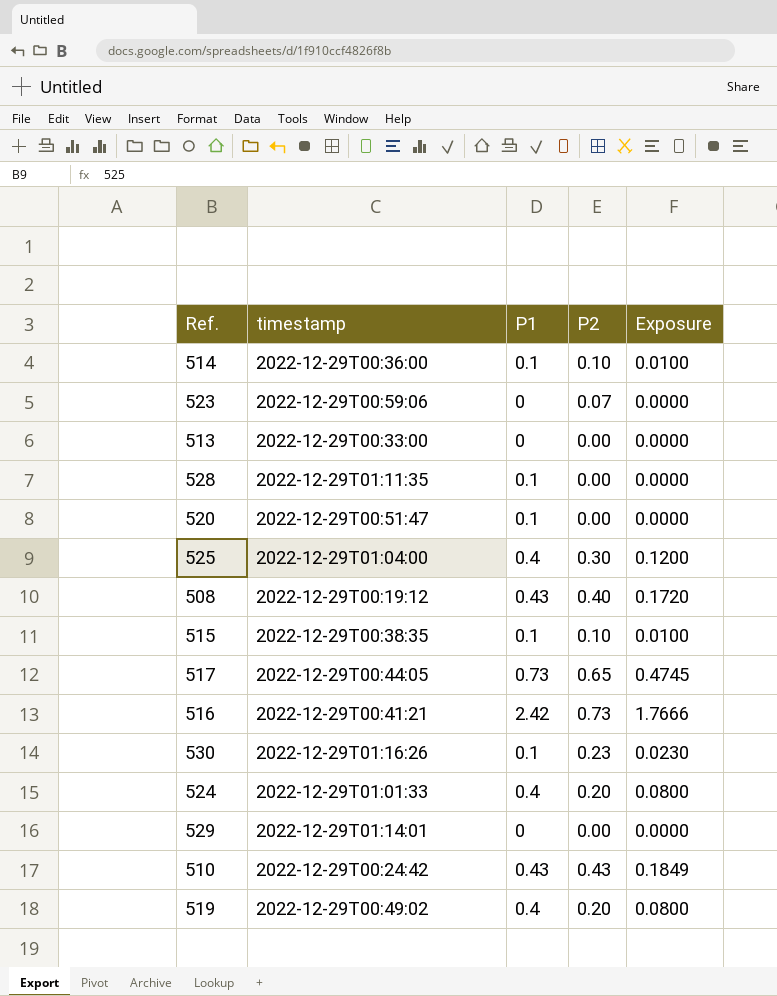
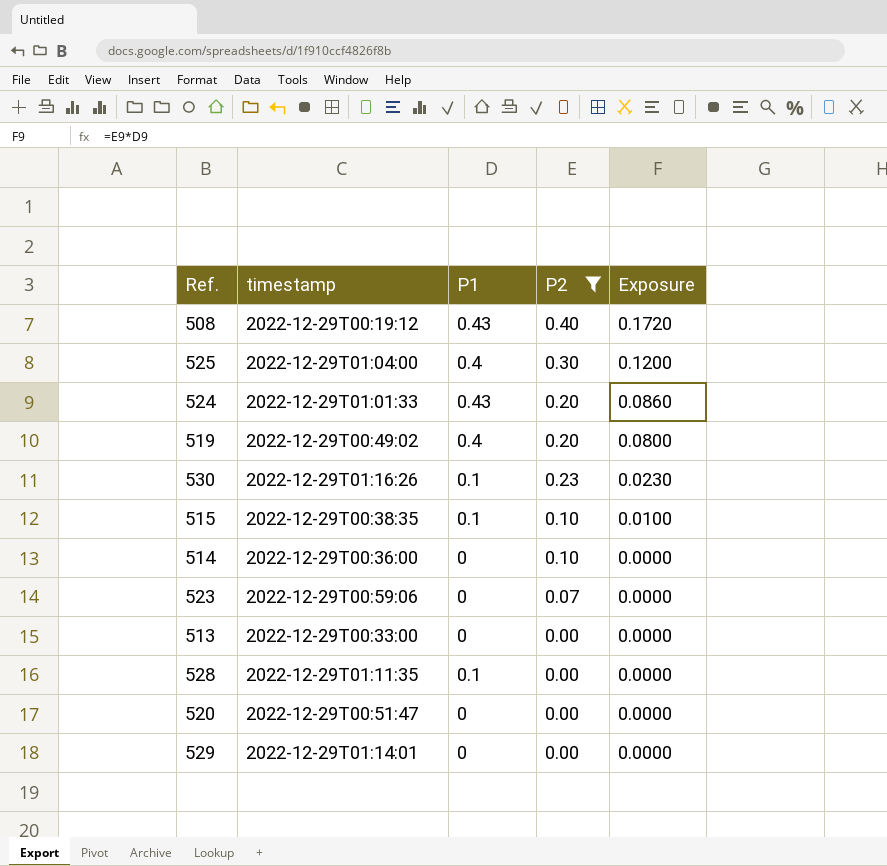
filter: none -> P2 <= 0.40
row order: none -> Exposure descending
524 | P1: 0.4 -> 0.43
524 | Exposure: 0.0800 -> 0.0860
514 | P1: 0.1 -> 0
514 | Exposure: 0.0100 -> 0.0000
520 | P1: 0.1 -> 0

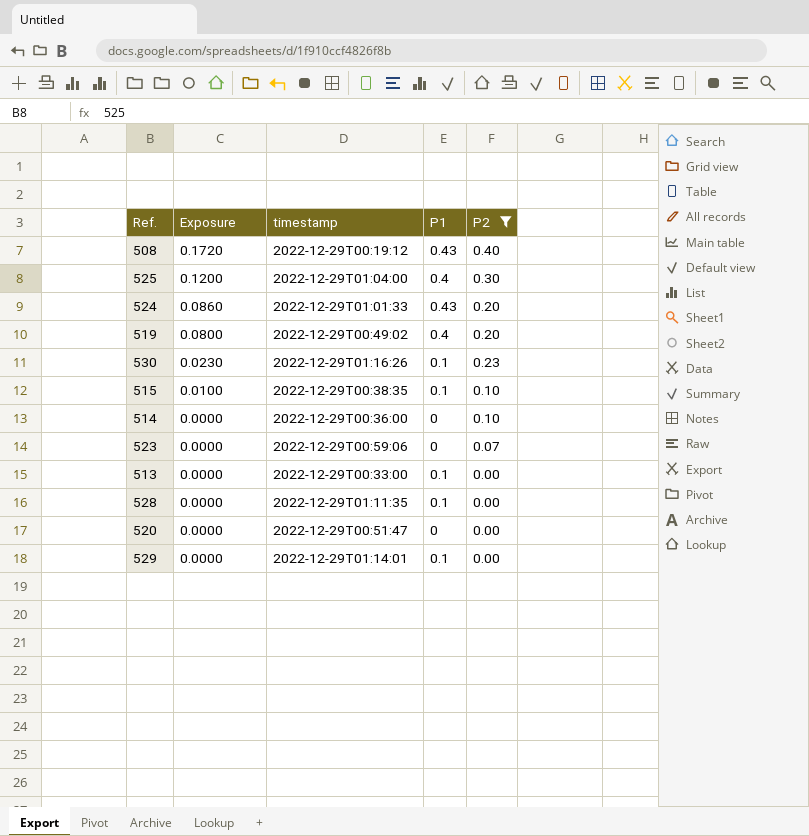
column Exposure | position: 5 -> 2
513 | P1: 0 -> 0.1
529 | P1: 0 -> 0.1

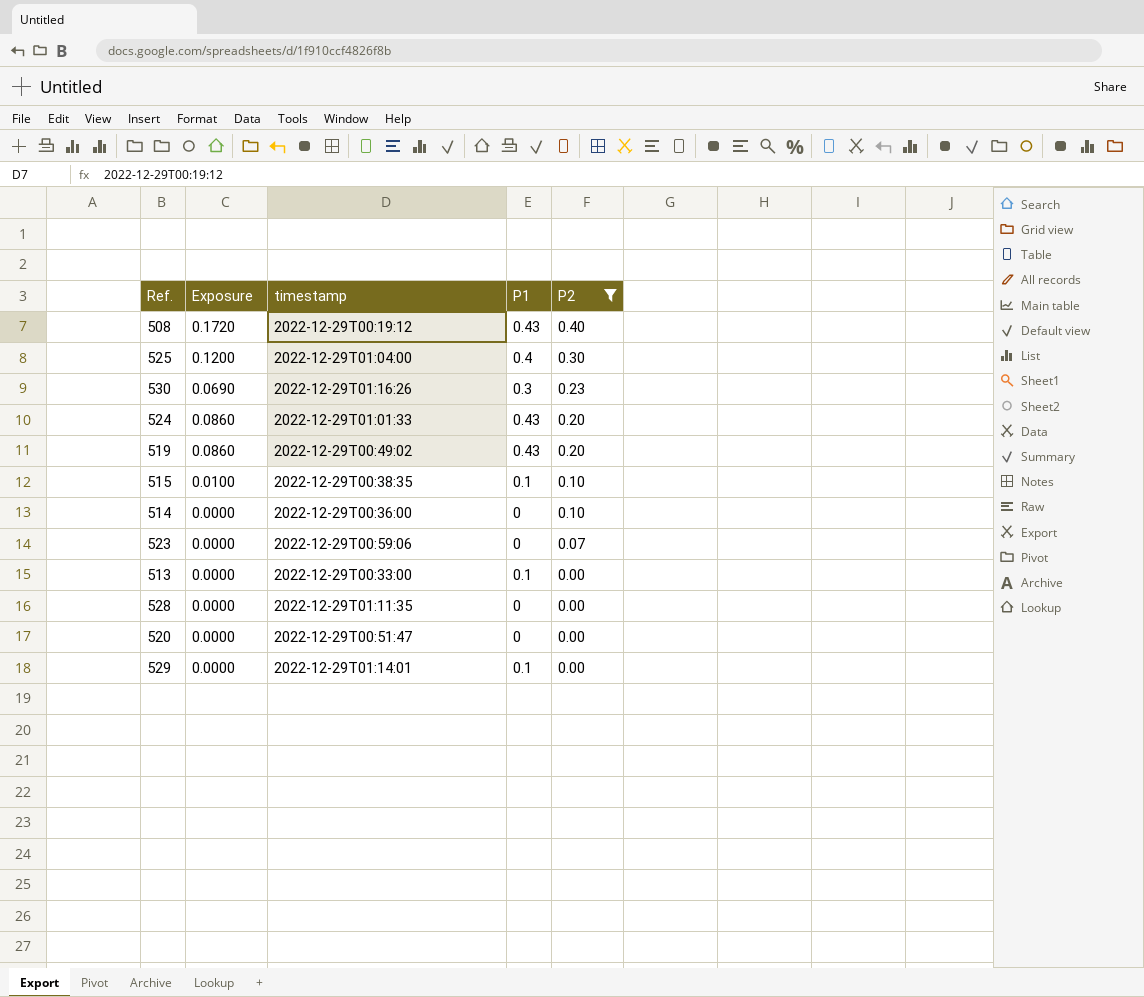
row order: Exposure descending -> P2 descending
530 | Exposure: 0.0230 -> 0.0690
530 | P1: 0.1 -> 0.3
519 | Exposure: 0.0800 -> 0.0860
519 | P1: 0.4 -> 0.43
528 | P1: 0.1 -> 0

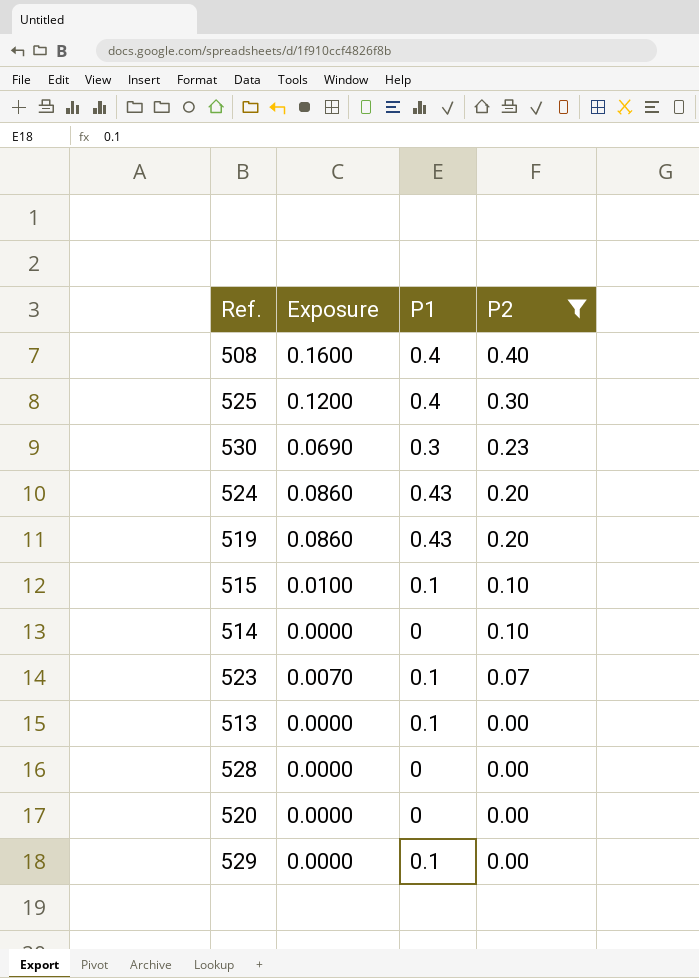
column timestamp | position: 3 -> none
508 | Exposure: 0.1720 -> 0.1600
508 | P1: 0.43 -> 0.4
523 | Exposure: 0.0000 -> 0.0070
523 | P1: 0 -> 0.1

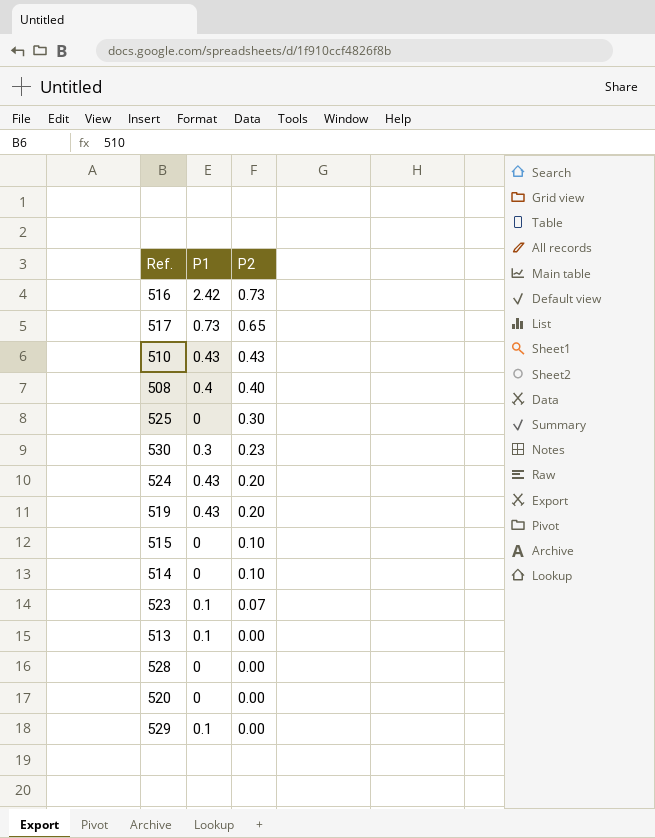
filter: P2 <= 0.40 -> none
column Exposure | formula: [P1] * [P2] -> none
525 | P1: 0.4 -> 0
515 | P1: 0.1 -> 0

